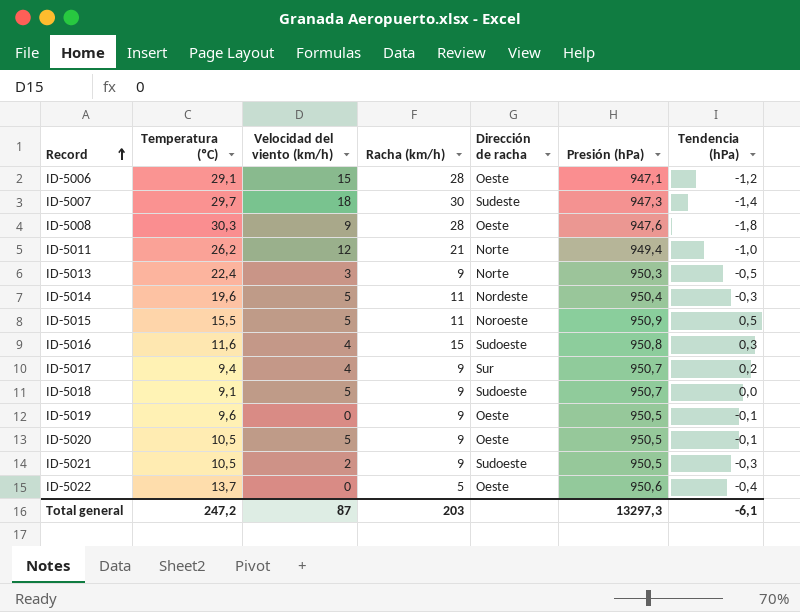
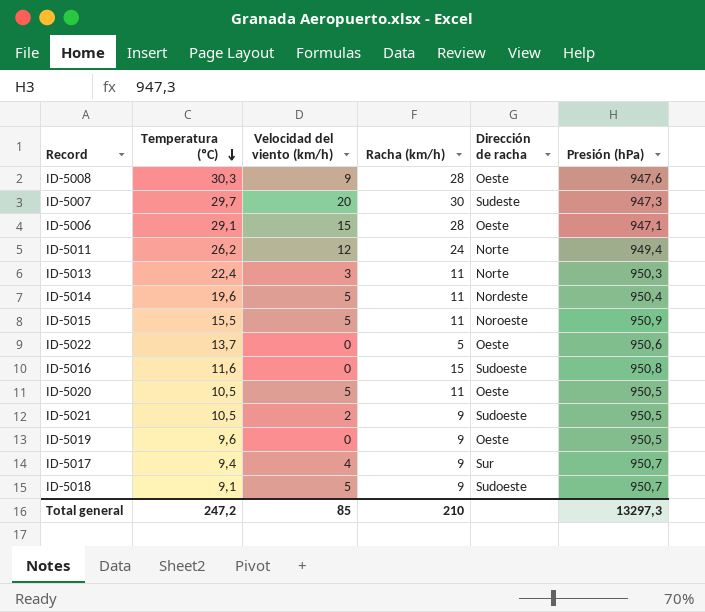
row order: Record ascending -> Temperatura (ºC) descending
column Tendencia (hPa) | position: 7 -> none
ID-5007 | Velocidad del viento (km/h): 18 -> 20
ID-5011 | Racha (km/h): 21 -> 24
ID-5013 | Racha (km/h): 9 -> 11
ID-5016 | Velocidad del viento (km/h): 4 -> 0
ID-5020 | Racha (km/h): 9 -> 11
Total general | Velocidad del viento (km/h): 87 -> 85
Total general | Racha (km/h): 203 -> 210

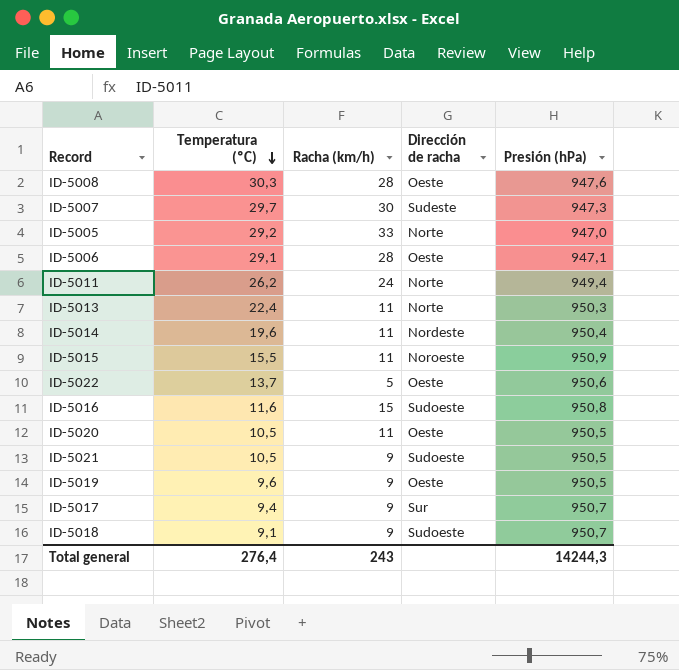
column Velocidad del viento (km/h) | position: 3 -> none
row ID-5005: none -> 29,2 | 33 | Norte | 947,0
Total general | Temperatura (ºC): 247,2 -> 276,4
Total general | Racha (km/h): 210 -> 243
Total general | Presión (hPa): 13297,3 -> 14244,3

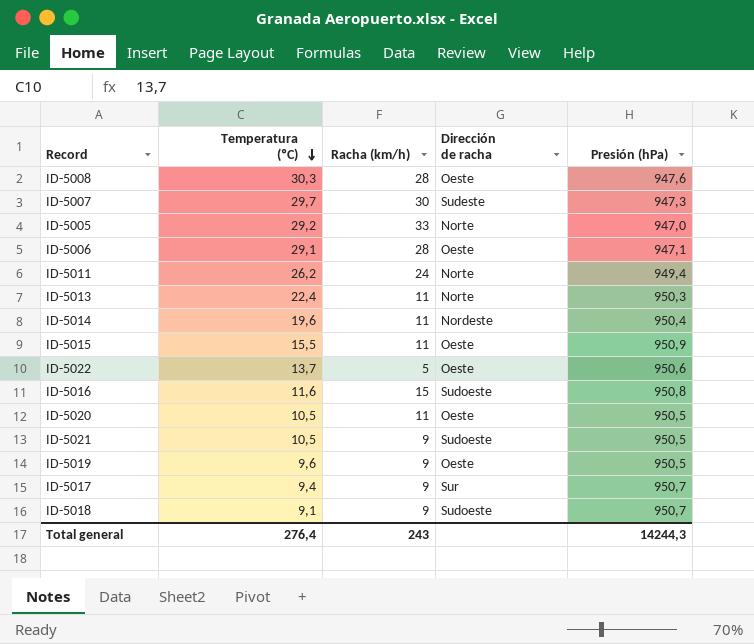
ID-5015 | Dirección de racha: Noroeste -> Oeste

